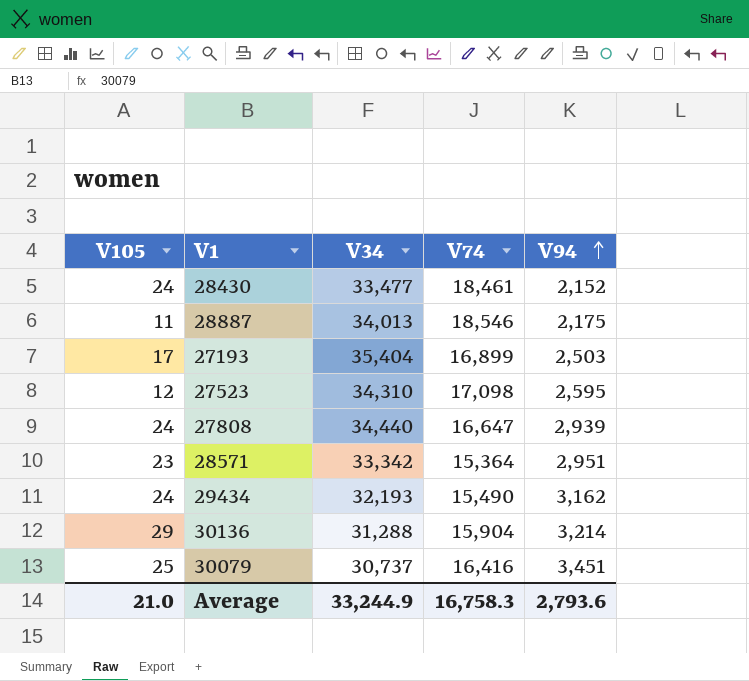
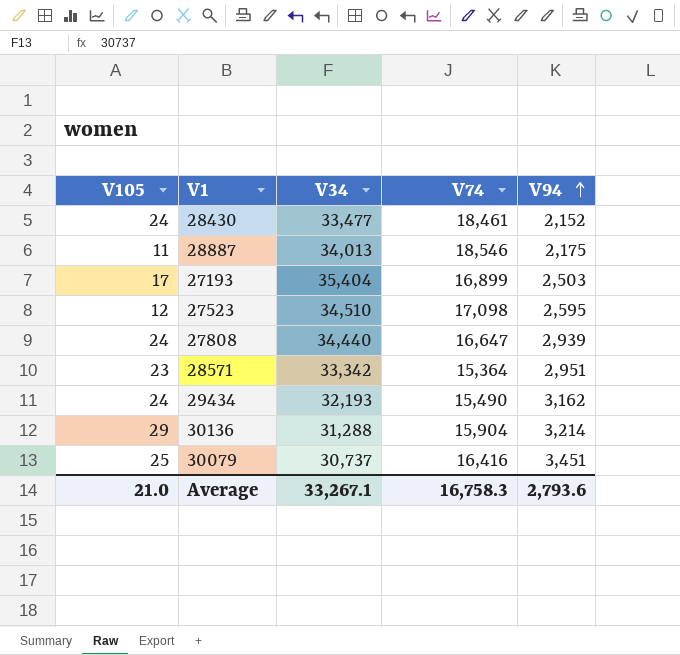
27523 | V34: 34,310 -> 34,510
Average | V34: 33,244.9 -> 33,267.1

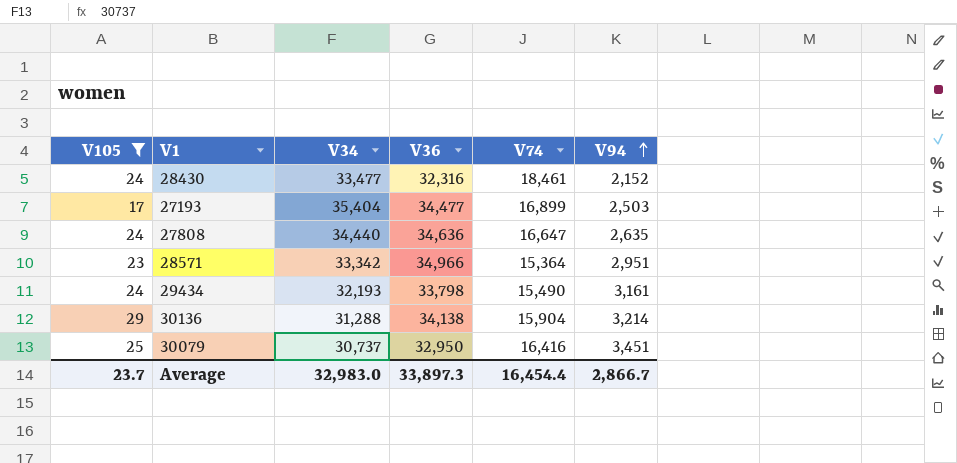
filter: none -> V105 >= 17
column V36 | position: none -> 4
27808 | V94: 2,939 -> 2,635
29434 | V94: 3,162 -> 3,161
Average | V105: 21.0 -> 23.7
Average | V34: 33,267.1 -> 32,983.0
Average | V74: 16,758.3 -> 16,454.4
Average | V94: 2,793.6 -> 2,866.7

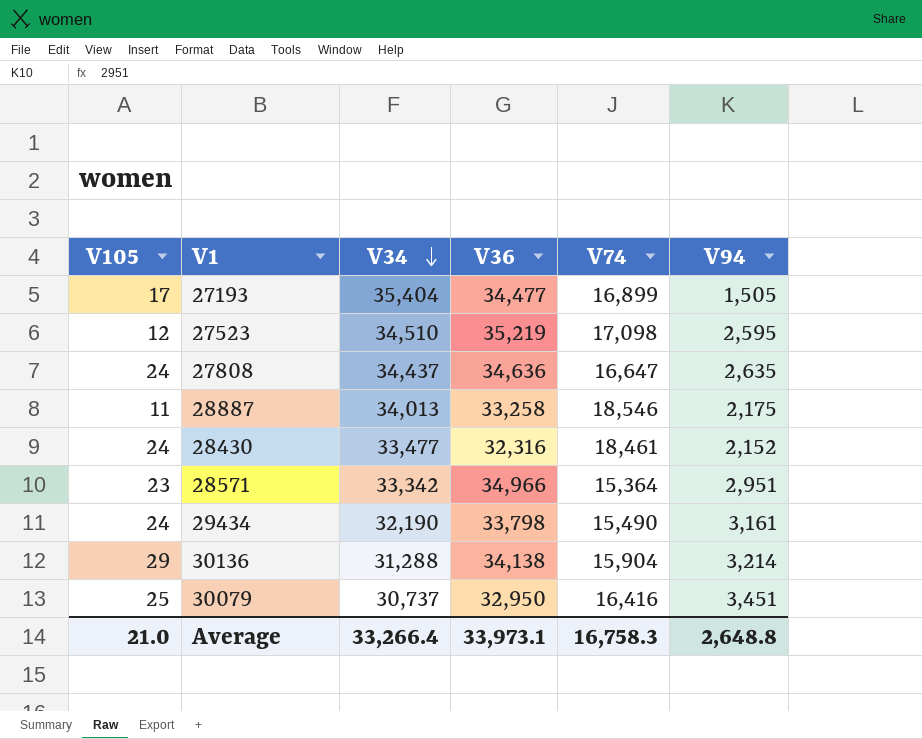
filter: V105 >= 17 -> none
row order: V94 ascending -> V34 descending
27193 | V94: 2,503 -> 1,505
27808 | V34: 34,440 -> 34,437
29434 | V34: 32,193 -> 32,190
Average | V105: 23.7 -> 21.0
Average | V34: 32,983.0 -> 33,266.4
Average | V36: 33,897.3 -> 33,973.1
Average | V74: 16,454.4 -> 16,758.3
Average | V94: 2,866.7 -> 2,648.8

